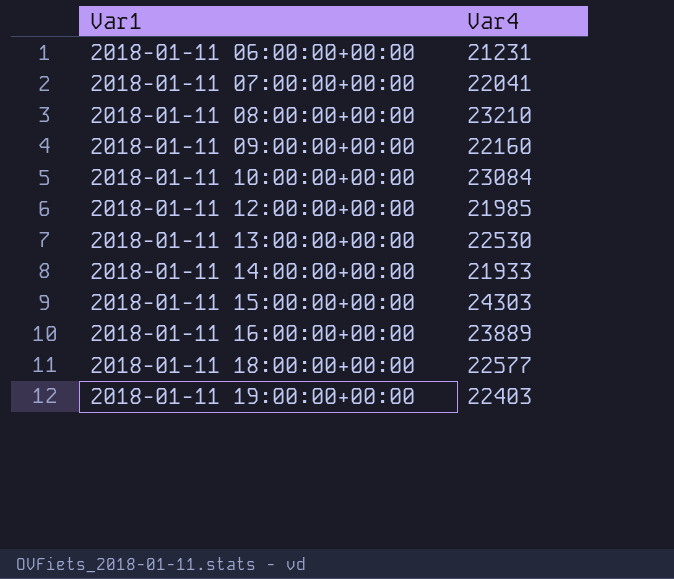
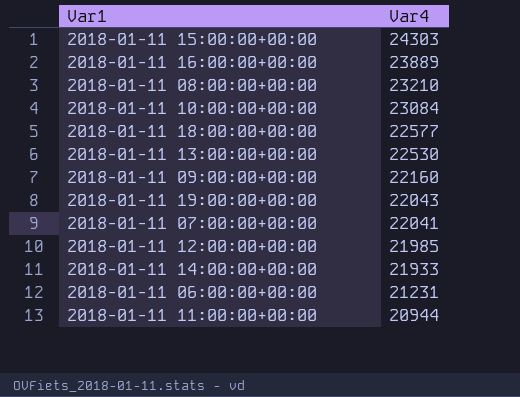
row order: Var1 ascending -> Var4 descending
2018-01-11 19:00:00+00:00 | Var4: 22403 -> 22043
row 2018-01-11 11:00:00+00:00: none -> 20944

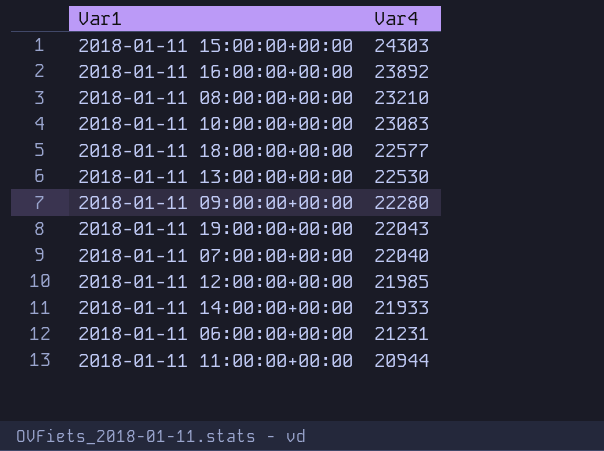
2018-01-11 16:00:00+00:00 | Var4: 23889 -> 23892
2018-01-11 10:00:00+00:00 | Var4: 23084 -> 23083
2018-01-11 09:00:00+00:00 | Var4: 22160 -> 22280
2018-01-11 07:00:00+00:00 | Var4: 22041 -> 22040

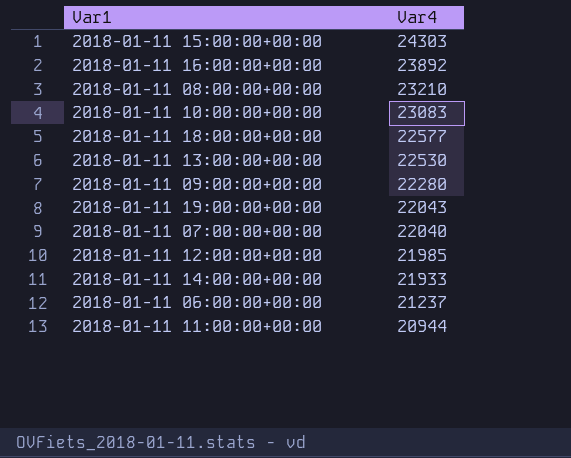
2018-01-11 06:00:00+00:00 | Var4: 21231 -> 21237

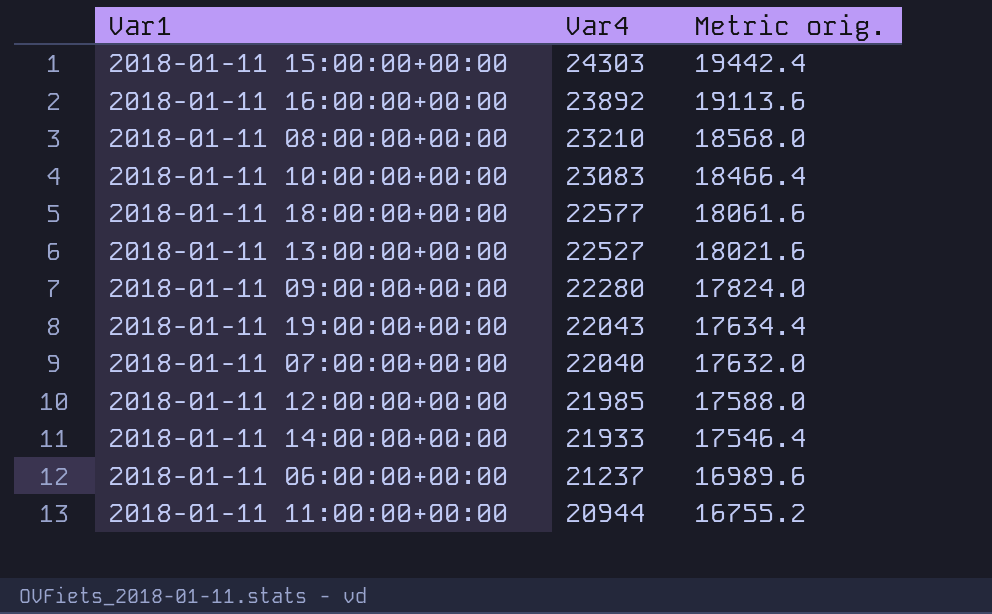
column Metric orig. | formula: none -> [Var4] * 0.8
2018-01-11 13:00:00+00:00 | Var4: 22530 -> 22527

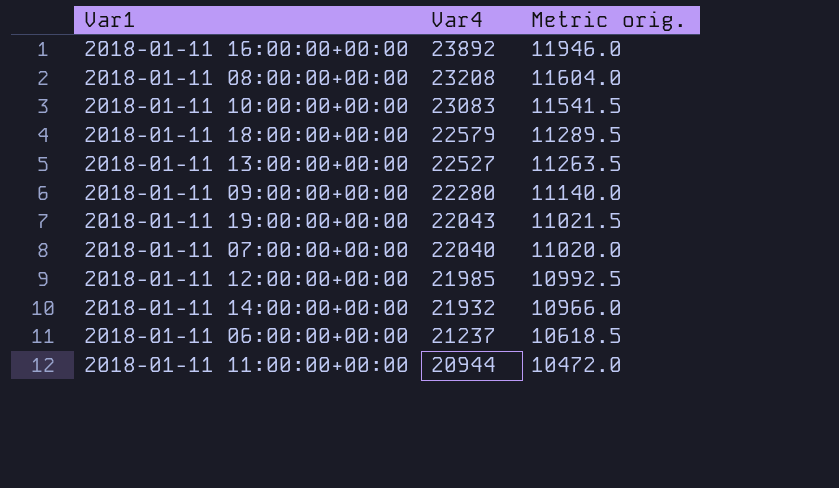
column Metric orig. | formula: [Var4] * 0.8 -> [Var4] * 0.5
row 2018-01-11 15:00:00+00:00: 24303 | 19442.4 -> none
2018-01-11 08:00:00+00:00 | Var4: 23210 -> 23208
2018-01-11 18:00:00+00:00 | Var4: 22577 -> 22579
2018-01-11 14:00:00+00:00 | Var4: 21933 -> 21932

